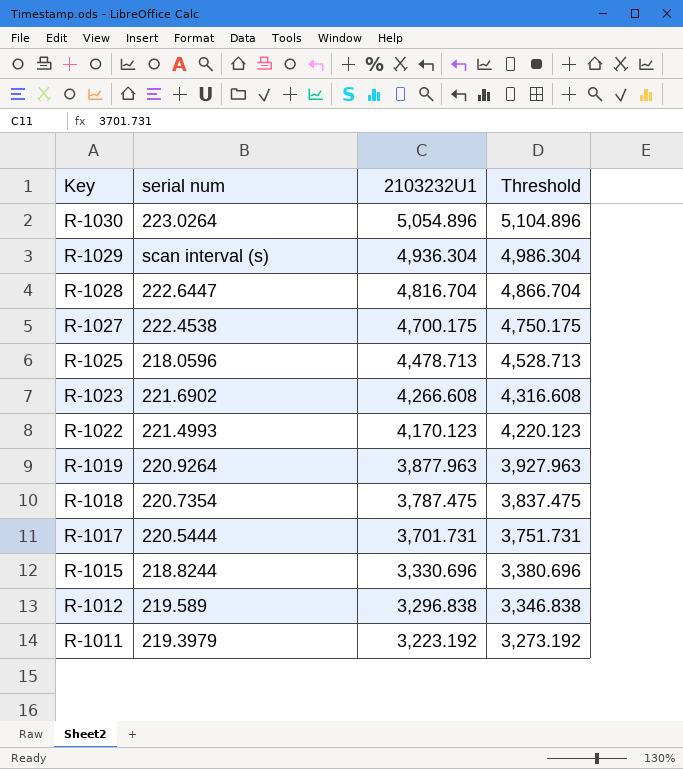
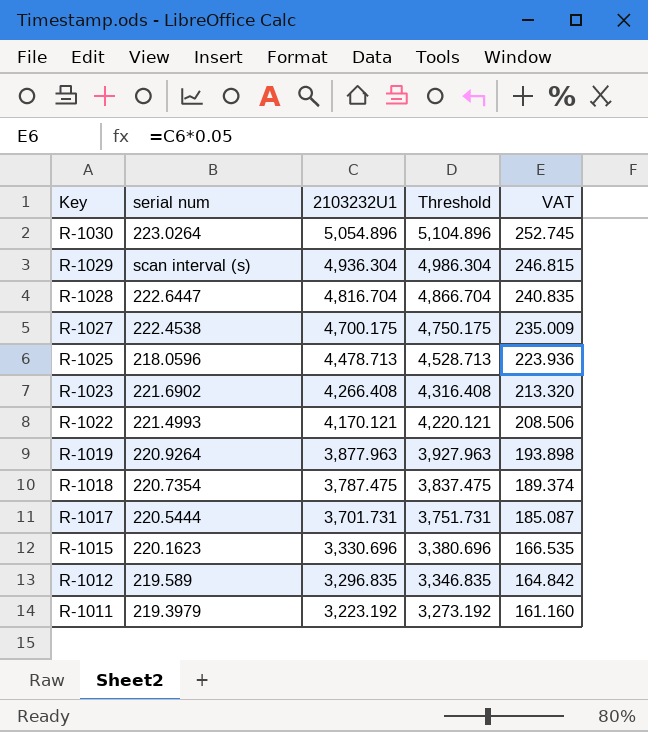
column VAT | formula: none -> [2103232U1] * 0.05
R-1023 | 2103232U1: 4,266.608 -> 4,266.408
R-1023 | Threshold: 4,316.608 -> 4,316.408
R-1022 | 2103232U1: 4,170.123 -> 4,170.121
R-1022 | Threshold: 4,220.123 -> 4,220.121
R-1015 | serial num: 218.8244 -> 220.1623
R-1012 | 2103232U1: 3,296.838 -> 3,296.835
R-1012 | Threshold: 3,346.838 -> 3,346.835

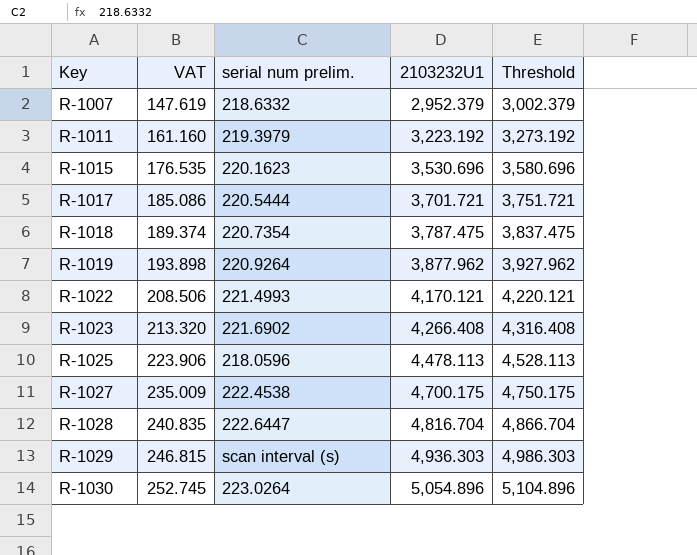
row order: Key descending -> Key ascending
column VAT | position: 5 -> 2
column name: serial num -> serial num prelim.
row R-1012: 219.589 | 3,296.835 | 3,346.835 | 164.842 -> none
row R-1007: none -> 147.619 | 218.6332 | 2,952.379 | 3,002.379
R-1015 | VAT: 166.535 -> 176.535
R-1015 | 2103232U1: 3,330.696 -> 3,530.696
R-1015 | Threshold: 3,380.696 -> 3,580.696
R-1017 | VAT: 185.087 -> 185.086
R-1017 | 2103232U1: 3,701.731 -> 3,701.721
R-1017 | Threshold: 3,751.731 -> 3,751.721
R-1019 | 2103232U1: 3,877.963 -> 3,877.962
R-1019 | Threshold: 3,927.963 -> 3,927.962
R-1025 | VAT: 223.936 -> 223.906
R-1025 | 2103232U1: 4,478.713 -> 4,478.113
R-1025 | Threshold: 4,528.713 -> 4,528.113
R-1029 | 2103232U1: 4,936.304 -> 4,936.303
R-1029 | Threshold: 4,986.304 -> 4,986.303

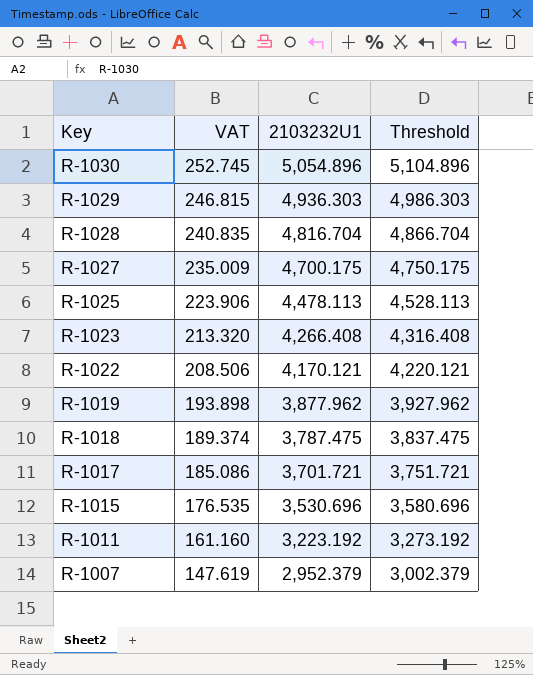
row order: Key ascending -> Key descending
column serial num prelim. | position: 3 -> none

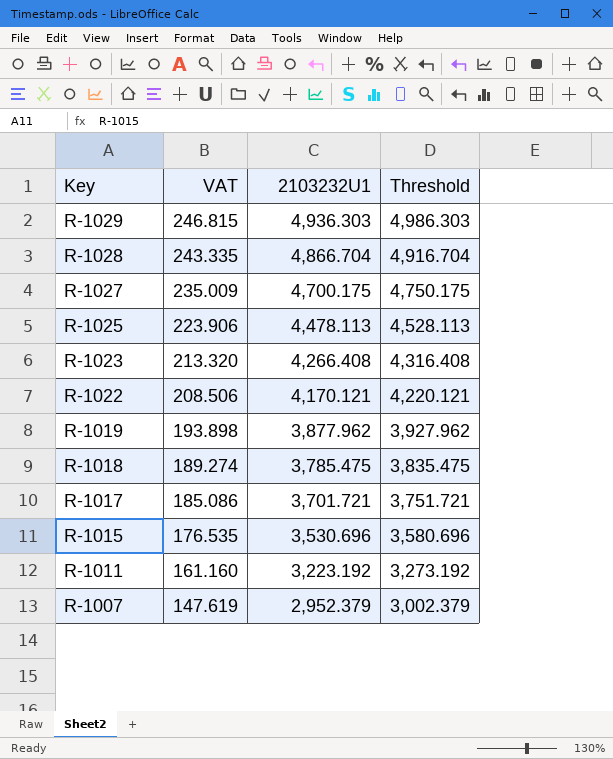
row R-1030: 252.745 | 5,054.896 | 5,104.896 -> none
R-1028 | VAT: 240.835 -> 243.335
R-1028 | 2103232U1: 4,816.704 -> 4,866.704
R-1028 | Threshold: 4,866.704 -> 4,916.704
R-1018 | VAT: 189.374 -> 189.274
R-1018 | 2103232U1: 3,787.475 -> 3,785.475
R-1018 | Threshold: 3,837.475 -> 3,835.475

